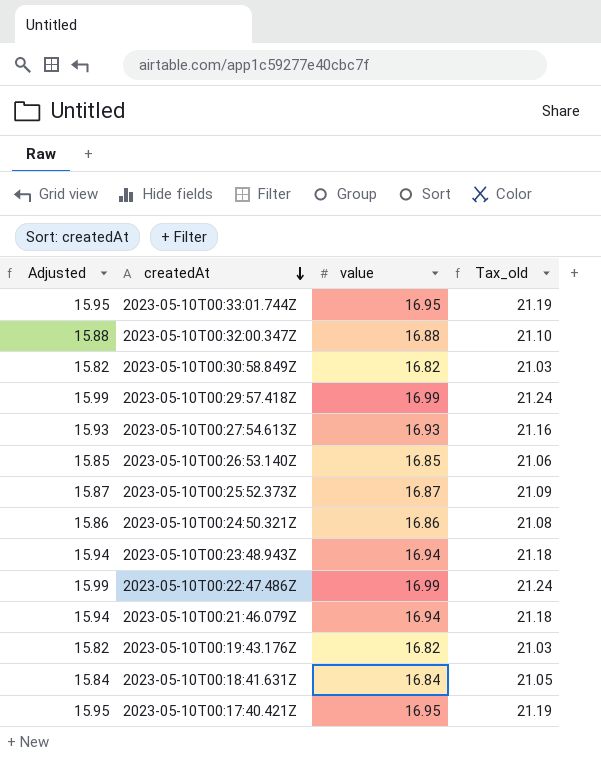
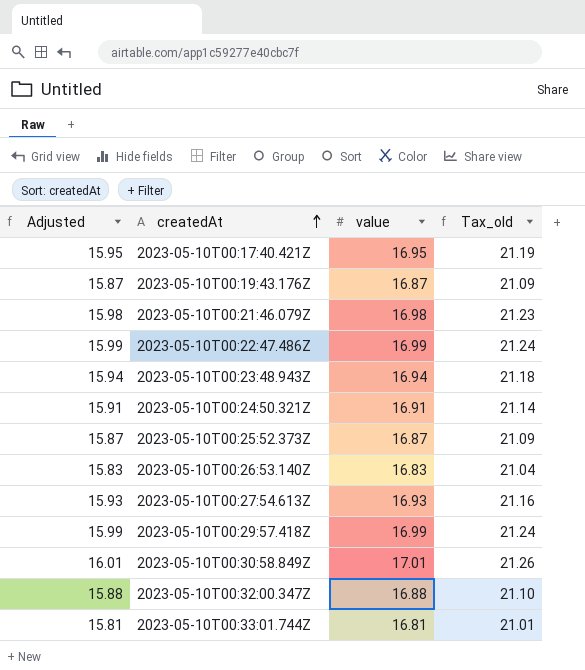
row order: createdAt descending -> createdAt ascending
row 2023-05-10T00:18:41.631Z: 15.84 | 16.84 | 21.05 -> none
2023-05-10T00:19:43.176Z | Adjusted: 15.82 -> 15.87
2023-05-10T00:19:43.176Z | value: 16.82 -> 16.87
2023-05-10T00:19:43.176Z | Tax_old: 21.03 -> 21.09
2023-05-10T00:21:46.079Z | Adjusted: 15.94 -> 15.98
2023-05-10T00:21:46.079Z | value: 16.94 -> 16.98
2023-05-10T00:21:46.079Z | Tax_old: 21.18 -> 21.23
2023-05-10T00:24:50.321Z | Adjusted: 15.86 -> 15.91
2023-05-10T00:24:50.321Z | value: 16.86 -> 16.91
2023-05-10T00:24:50.321Z | Tax_old: 21.08 -> 21.14
2023-05-10T00:26:53.140Z | Adjusted: 15.85 -> 15.83
2023-05-10T00:26:53.140Z | value: 16.85 -> 16.83
2023-05-10T00:26:53.140Z | Tax_old: 21.06 -> 21.04
2023-05-10T00:30:58.849Z | Adjusted: 15.82 -> 16.01
2023-05-10T00:30:58.849Z | value: 16.82 -> 17.01
2023-05-10T00:30:58.849Z | Tax_old: 21.03 -> 21.26
2023-05-10T00:33:01.744Z | Adjusted: 15.95 -> 15.81
2023-05-10T00:33:01.744Z | value: 16.95 -> 16.81
2023-05-10T00:33:01.744Z | Tax_old: 21.19 -> 21.01

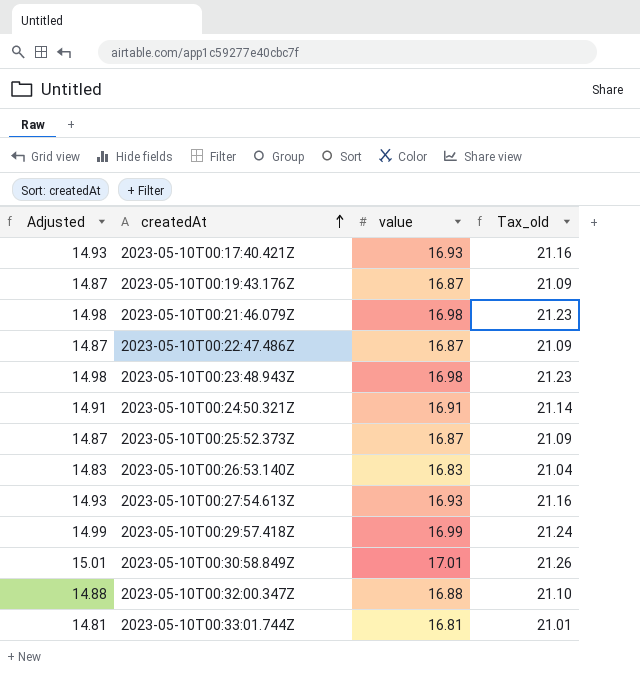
column Adjusted | formula: [value] - 1 -> [value] - 2
2023-05-10T00:17:40.421Z | value: 16.95 -> 16.93
2023-05-10T00:17:40.421Z | Tax_old: 21.19 -> 21.16
2023-05-10T00:22:47.486Z | value: 16.99 -> 16.87
2023-05-10T00:22:47.486Z | Tax_old: 21.24 -> 21.09
2023-05-10T00:23:48.943Z | value: 16.94 -> 16.98
2023-05-10T00:23:48.943Z | Tax_old: 21.18 -> 21.23

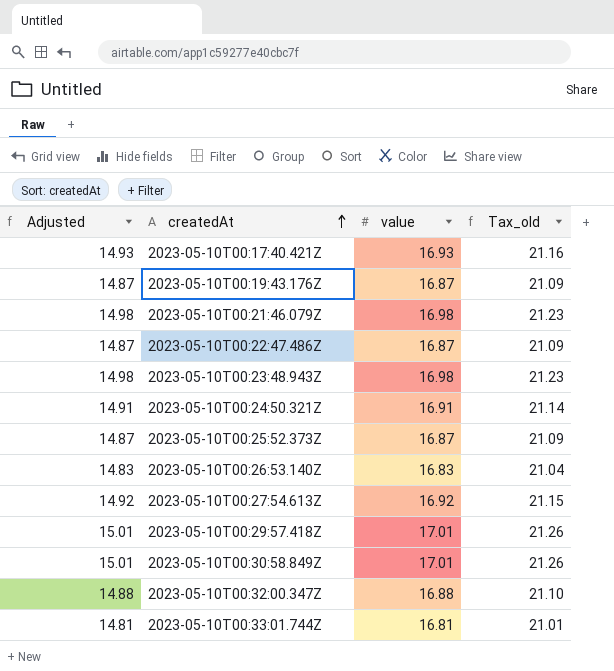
2023-05-10T00:27:54.613Z | Adjusted: 14.93 -> 14.92
2023-05-10T00:27:54.613Z | value: 16.93 -> 16.92
2023-05-10T00:27:54.613Z | Tax_old: 21.16 -> 21.15
2023-05-10T00:29:57.418Z | Adjusted: 14.99 -> 15.01
2023-05-10T00:29:57.418Z | value: 16.99 -> 17.01
2023-05-10T00:29:57.418Z | Tax_old: 21.24 -> 21.26

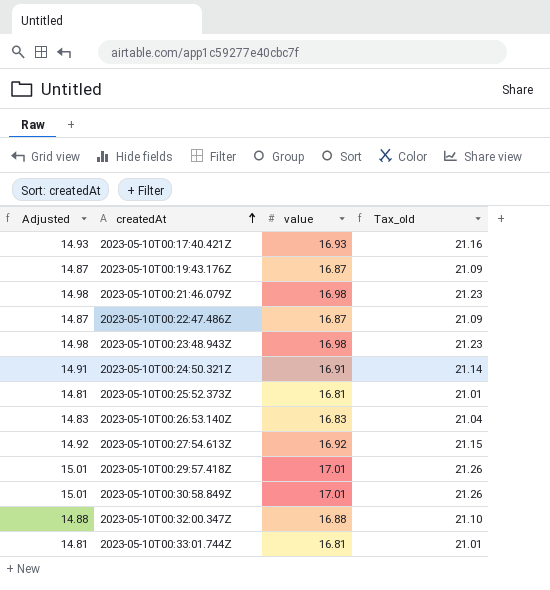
2023-05-10T00:25:52.373Z | Adjusted: 14.87 -> 14.81
2023-05-10T00:25:52.373Z | value: 16.87 -> 16.81
2023-05-10T00:25:52.373Z | Tax_old: 21.09 -> 21.01

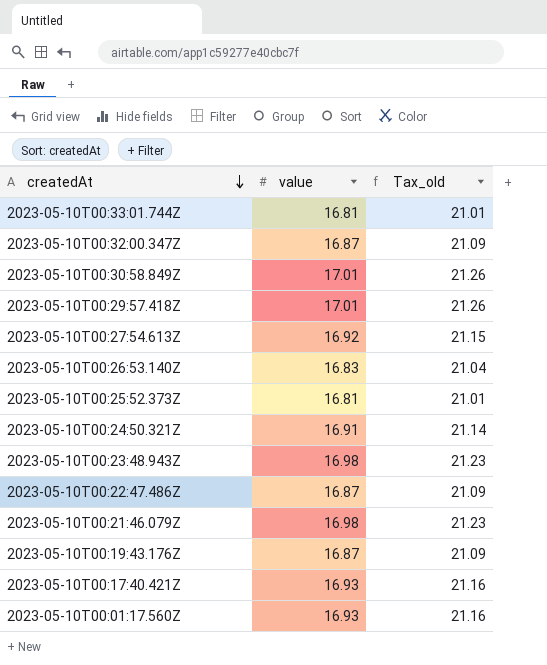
row order: createdAt ascending -> createdAt descending
column Adjusted | formula: [value] - 2 -> none
2023-05-10T00:32:00.347Z | value: 16.88 -> 16.87
2023-05-10T00:32:00.347Z | Tax_old: 21.10 -> 21.09
row 2023-05-10T00:01:17.560Z: none -> 16.93 | 21.16

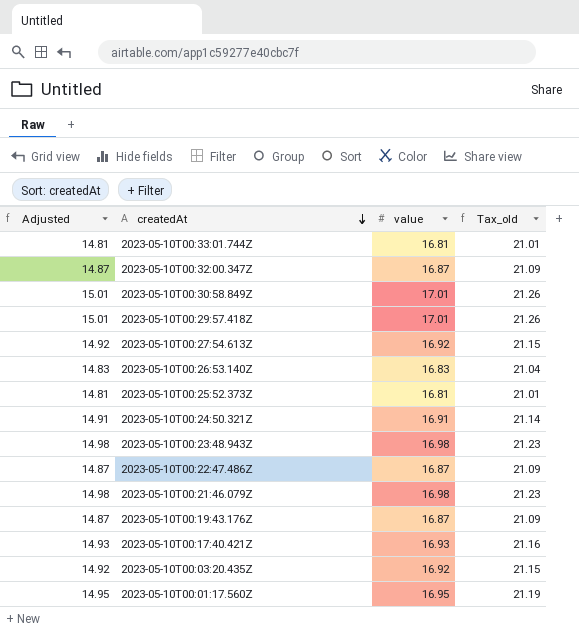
column Adjusted | formula: none -> [value] - 2
row 2023-05-10T00:03:20.435Z: none -> 14.92 | 16.92 | 21.15
2023-05-10T00:01:17.560Z | value: 16.93 -> 16.95
2023-05-10T00:01:17.560Z | Tax_old: 21.16 -> 21.19

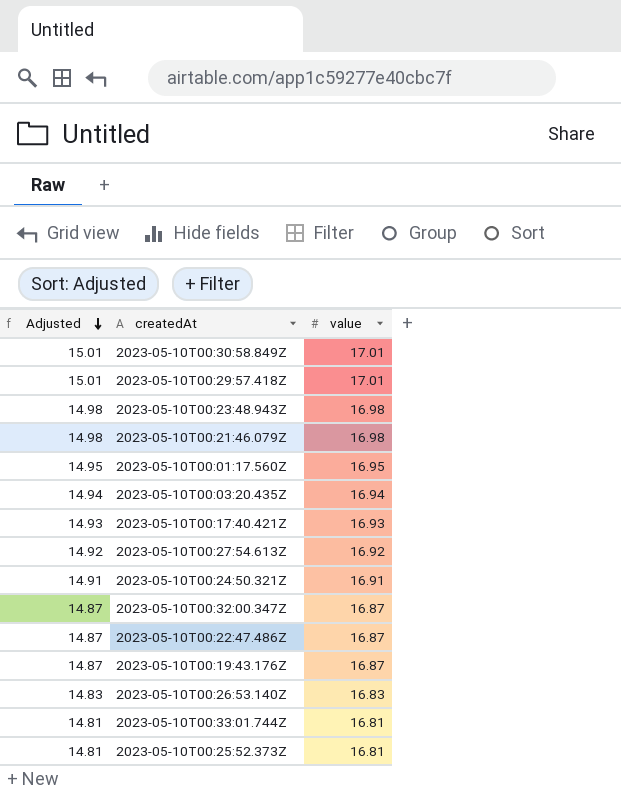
row order: createdAt descending -> Adjusted descending
column Tax_old | formula: [value] * 1.25 -> none
2023-05-10T00:03:20.435Z | Adjusted: 14.92 -> 14.94
2023-05-10T00:03:20.435Z | value: 16.92 -> 16.94

